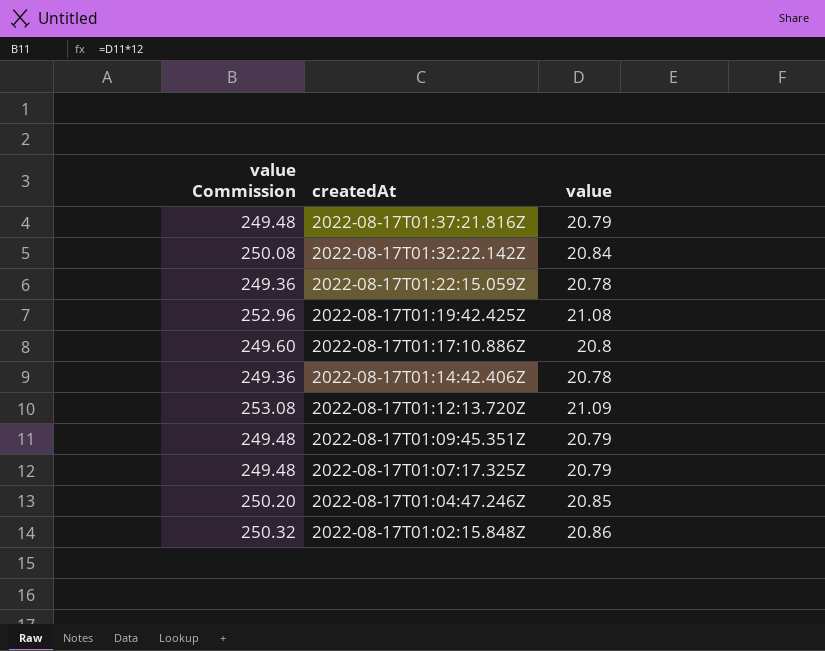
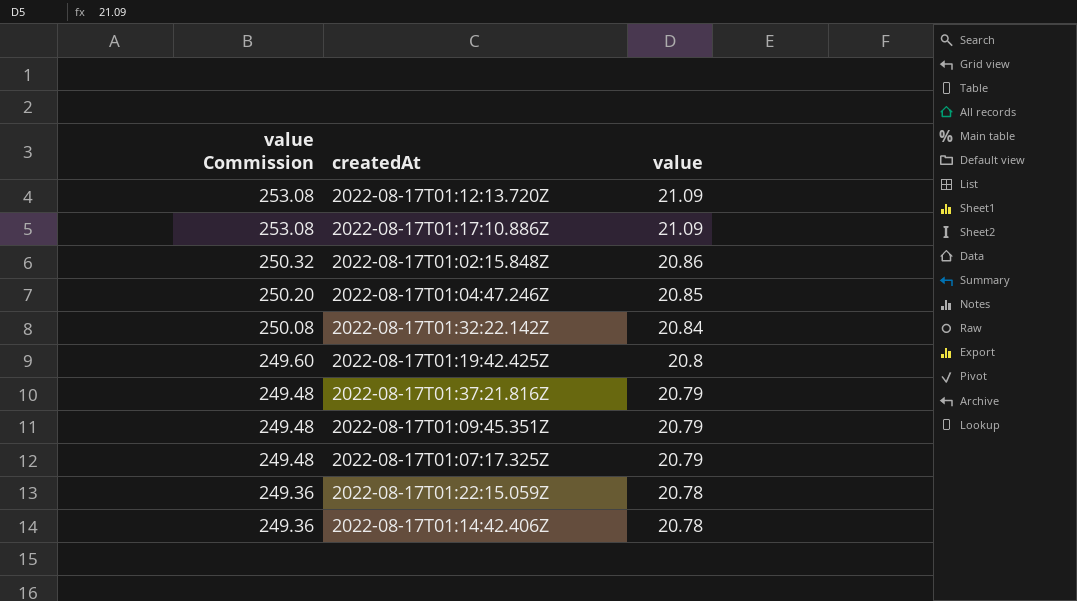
row order: createdAt descending -> value Commission descending
2022-08-17T01:17:10.886Z | value Commission: 249.60 -> 253.08
2022-08-17T01:17:10.886Z | value: 20.8 -> 21.09
2022-08-17T01:19:42.425Z | value Commission: 252.96 -> 249.60
2022-08-17T01:19:42.425Z | value: 21.08 -> 20.8

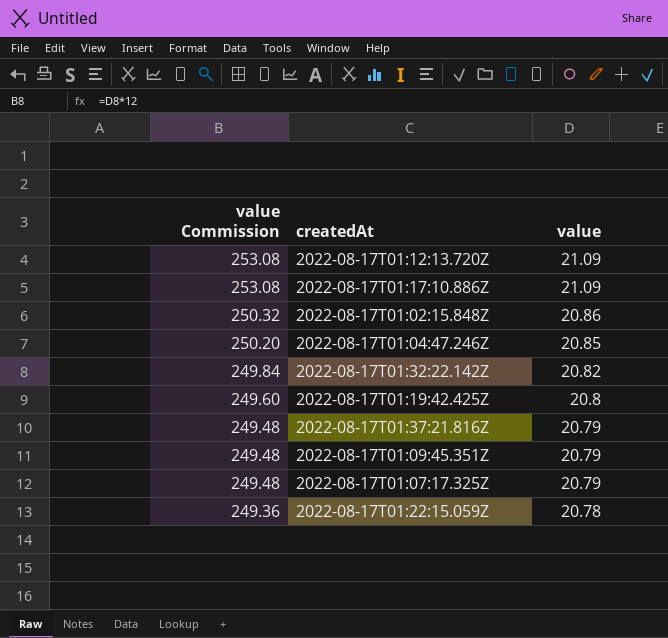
row 2022-08-17T01:14:42.406Z: 249.36 | 20.78 -> none
2022-08-17T01:32:22.142Z | value Commission: 250.08 -> 249.84
2022-08-17T01:32:22.142Z | value: 20.84 -> 20.82

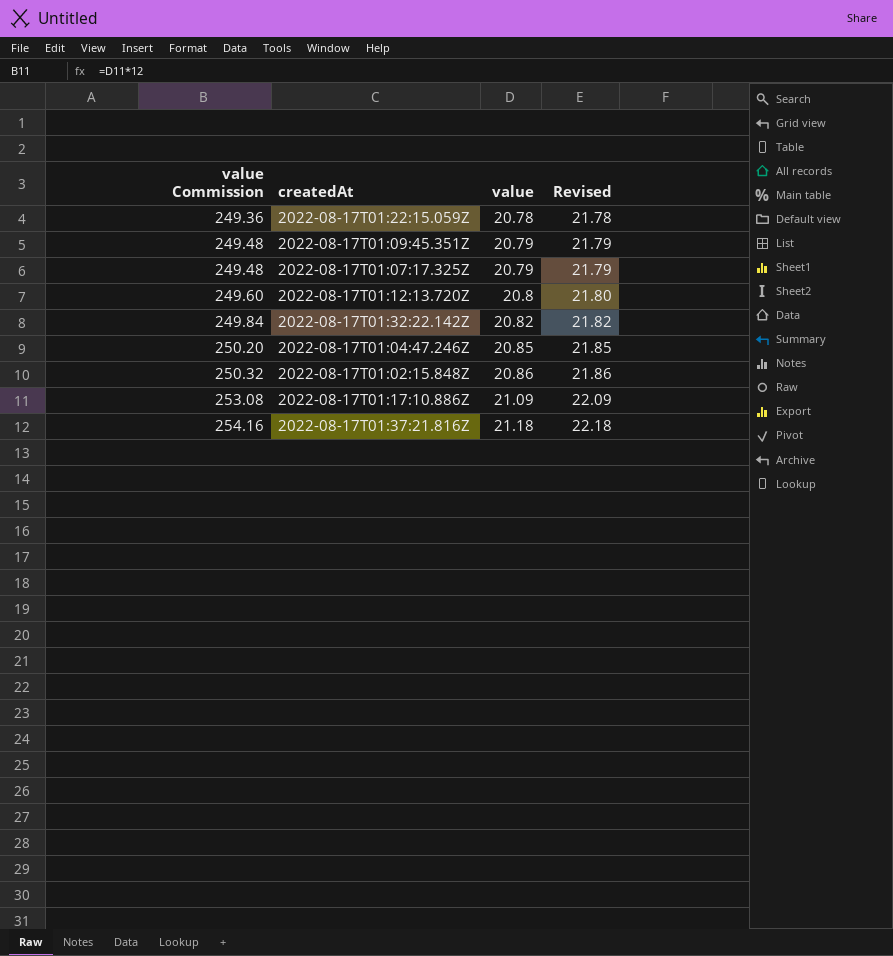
row order: value Commission descending -> value Commission ascending
column Revised | formula: none -> [value] + 1
row 2022-08-17T01:19:42.425Z: 249.60 | 20.8 -> none
2022-08-17T01:12:13.720Z | value Commission: 253.08 -> 249.60
2022-08-17T01:12:13.720Z | value: 21.09 -> 20.8
2022-08-17T01:37:21.816Z | value Commission: 249.48 -> 254.16
2022-08-17T01:37:21.816Z | value: 20.79 -> 21.18

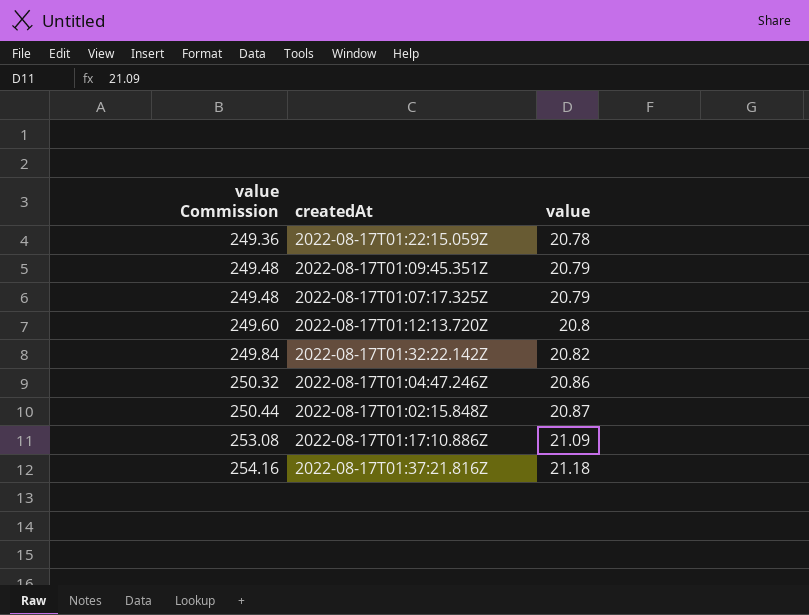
column Revised | formula: [value] + 1 -> none
2022-08-17T01:04:47.246Z | value Commission: 250.20 -> 250.32
2022-08-17T01:04:47.246Z | value: 20.85 -> 20.86
2022-08-17T01:02:15.848Z | value Commission: 250.32 -> 250.44
2022-08-17T01:02:15.848Z | value: 20.86 -> 20.87

